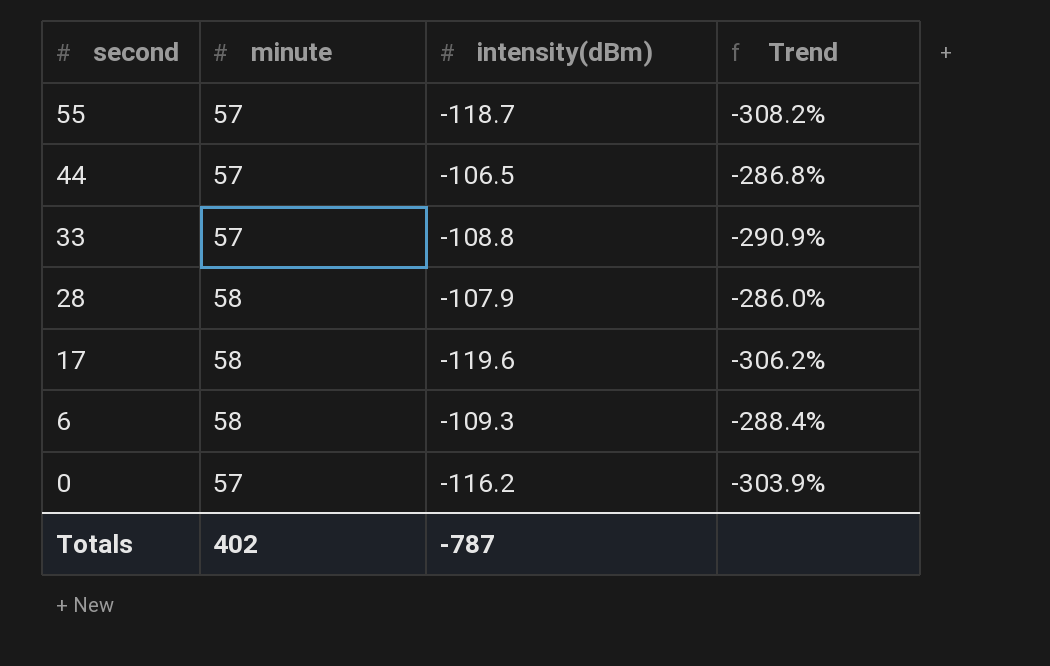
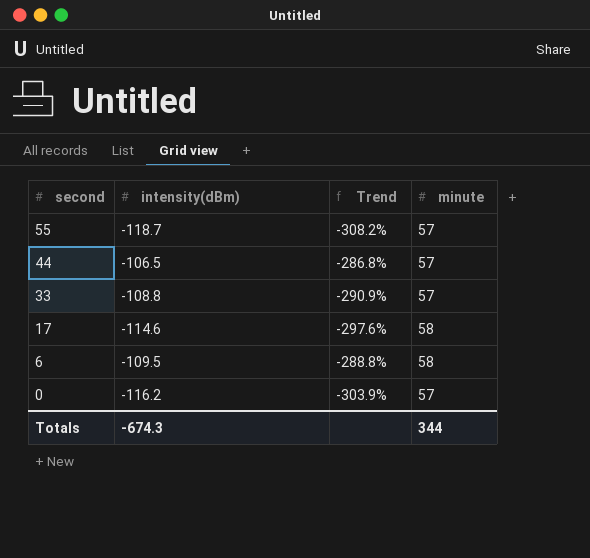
column minute | position: 2 -> 4
row 28: 58 | -107.9 | -286.0% -> none
17 | intensity(dBm): -119.6 -> -114.6
17 | Trend: -306.2% -> -297.6%
6 | intensity(dBm): -109.3 -> -109.5
6 | Trend: -288.4% -> -288.8%
Totals | intensity(dBm): -787 -> -674.3
Totals | minute: 402 -> 344

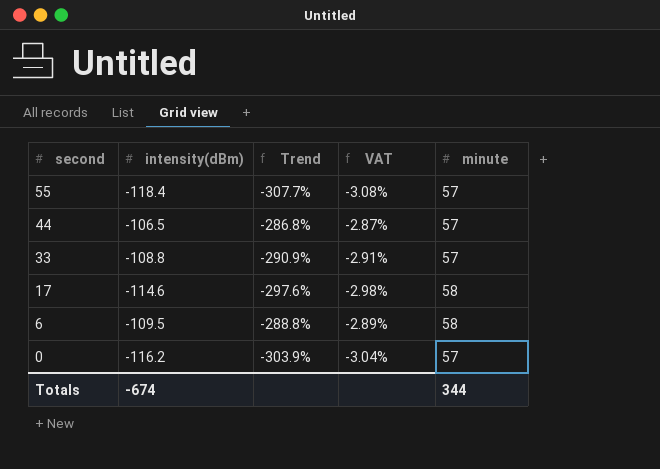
column VAT | formula: none -> [Trend] * 0.01
55 | intensity(dBm): -118.7 -> -118.4
55 | Trend: -308.2% -> -307.7%
Totals | intensity(dBm): -674.3 -> -674

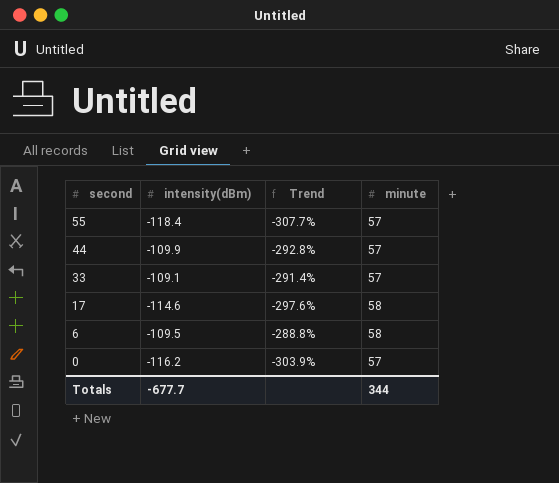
column VAT | formula: [Trend] * 0.01 -> none
44 | intensity(dBm): -106.5 -> -109.9
44 | Trend: -286.8% -> -292.8%
33 | intensity(dBm): -108.8 -> -109.1
33 | Trend: -290.9% -> -291.4%
Totals | intensity(dBm): -674 -> -677.7

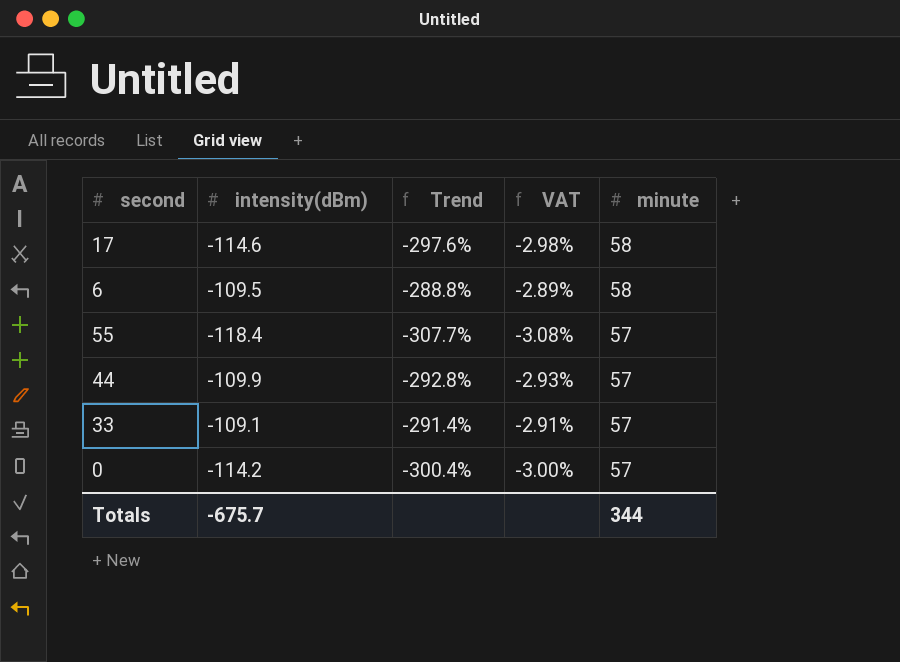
row order: second descending -> minute descending
column VAT | formula: none -> [Trend] * 0.01
0 | intensity(dBm): -116.2 -> -114.2
0 | Trend: -303.9% -> -300.4%
Totals | intensity(dBm): -677.7 -> -675.7

